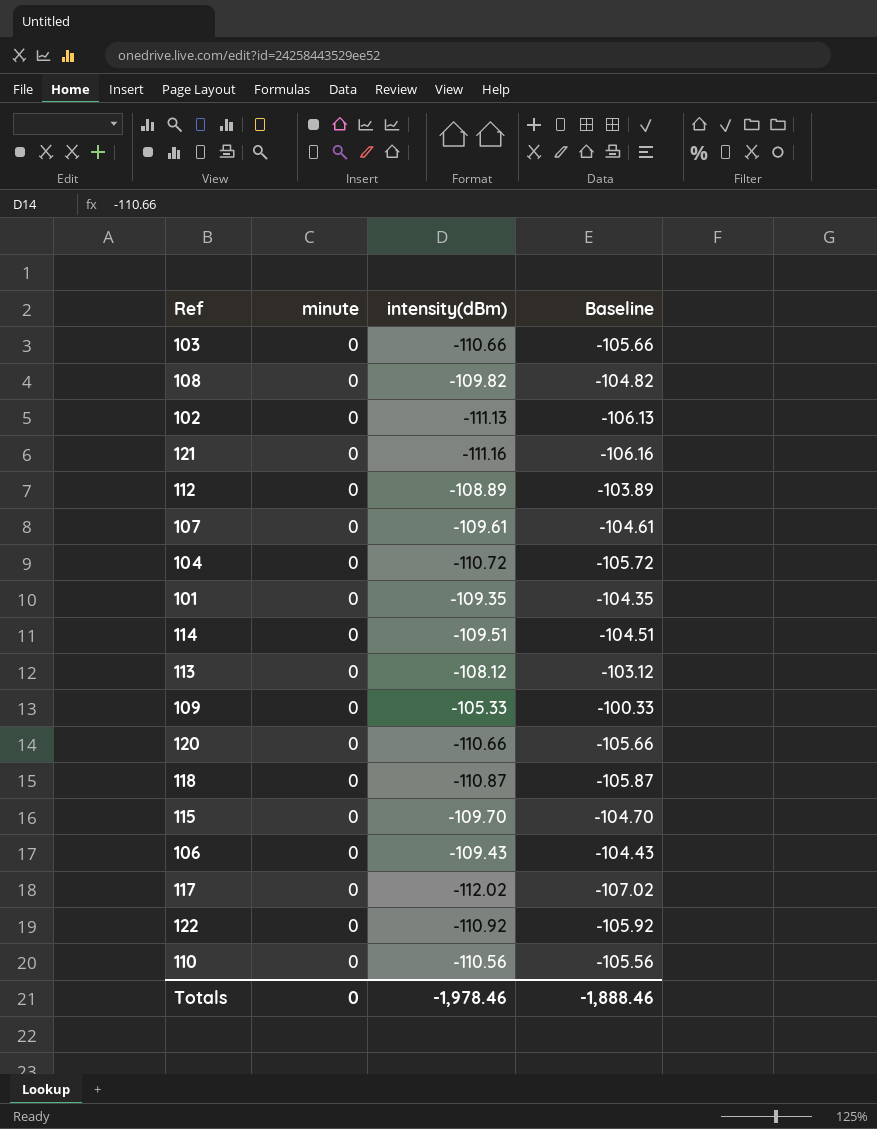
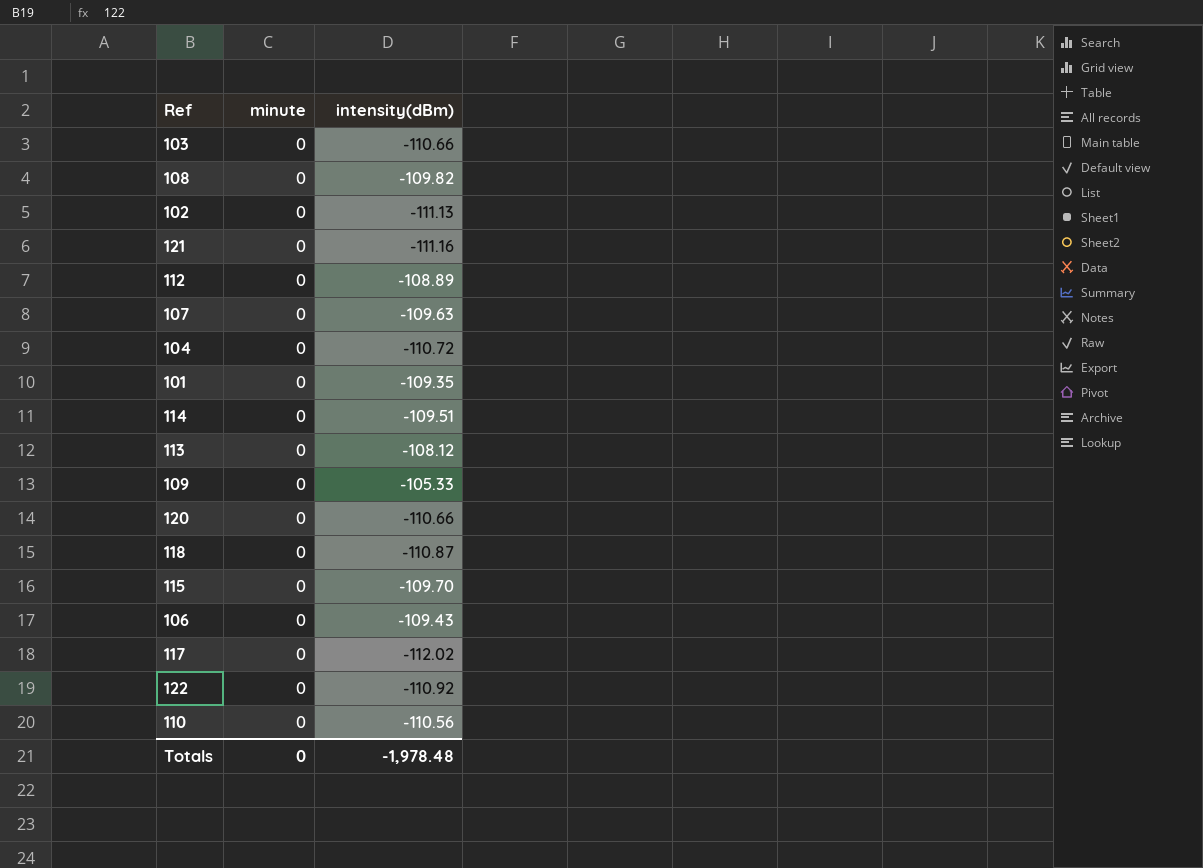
column Baseline | formula: [intensity(dBm)] + 5 -> none
107 | intensity(dBm): -109.61 -> -109.63
Totals | intensity(dBm): -1,978.46 -> -1,978.48

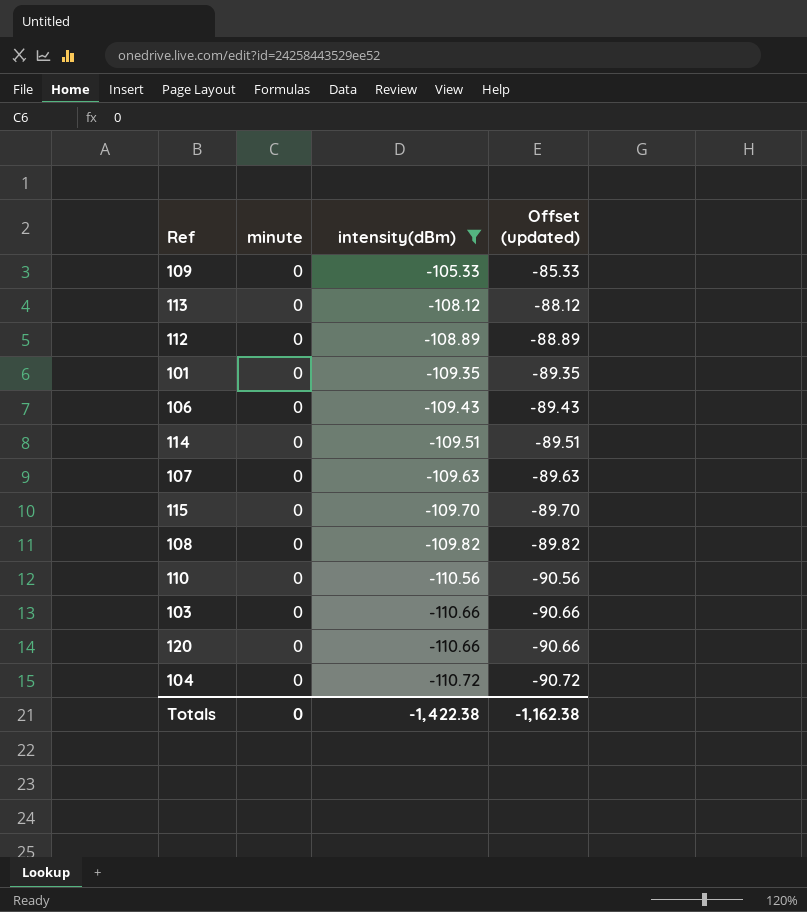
filter: none -> intensity(dBm) >= -110.72
row order: none -> intensity(dBm) descending
column Offset (updated) | formula: none -> [intensity(dBm)] + 20
Totals | intensity(dBm): -1,978.48 -> -1,422.38

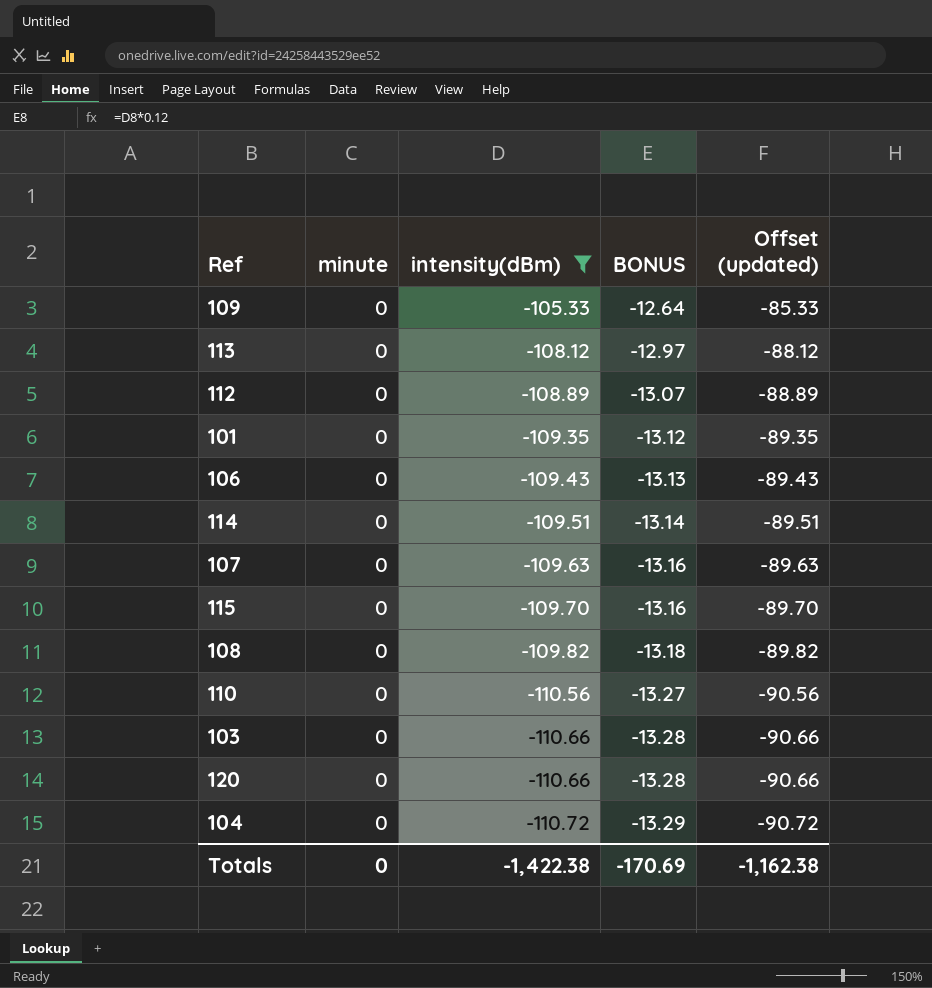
column BONUS | formula: none -> [intensity(dBm)] * 0.12

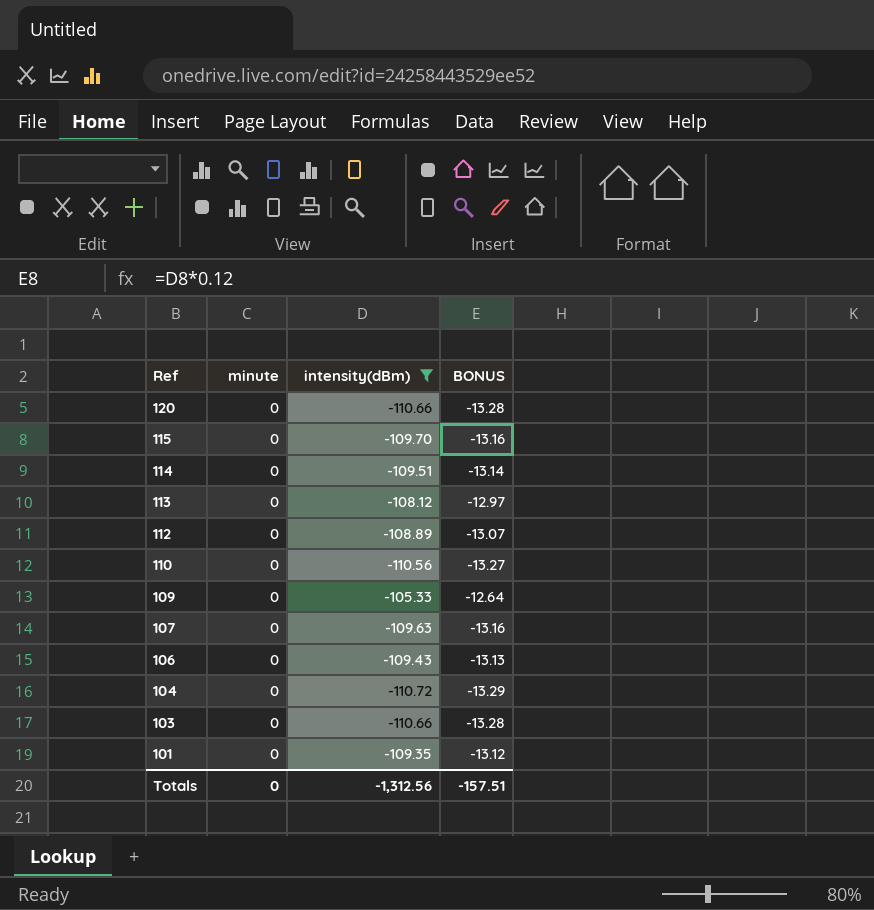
row order: intensity(dBm) descending -> Ref descending
column Offset (updated) | formula: [intensity(dBm)] + 20 -> none
row 108: 0 | -109.82 | -13.18 | -89.82 -> none
Totals | intensity(dBm): -1,422.38 -> -1,312.56
Totals | BONUS: -170.69 -> -157.51

